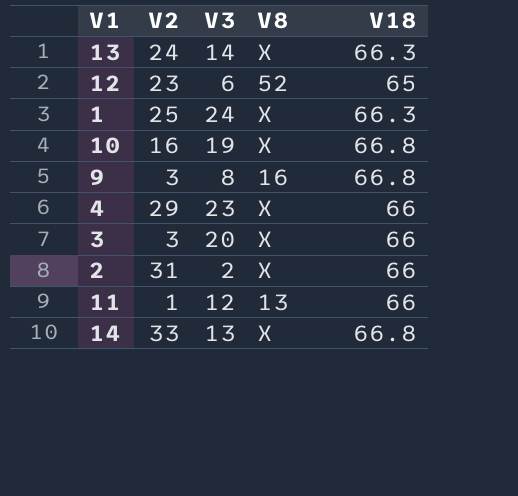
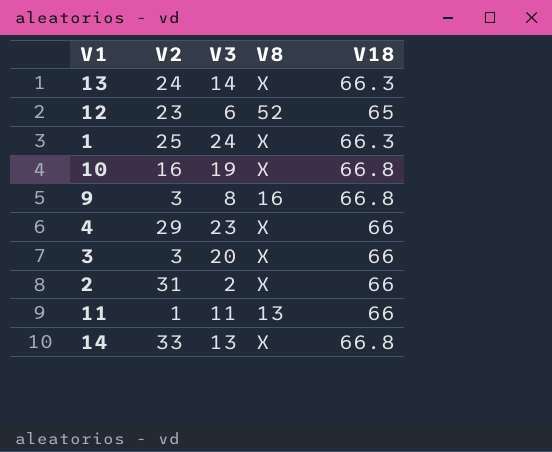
11 | V3: 12 -> 11

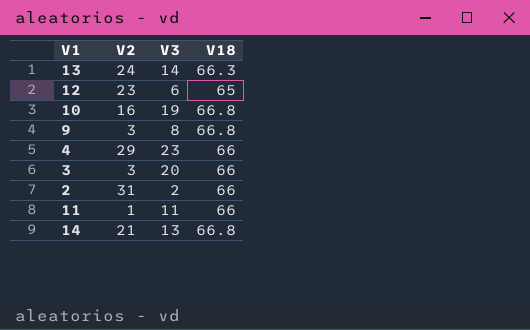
column V8 | position: 4 -> none
row 1: 25 | 24 | X | 66.3 -> none
14 | V2: 33 -> 21

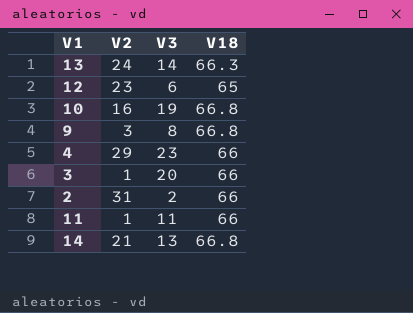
3 | V2: 3 -> 1

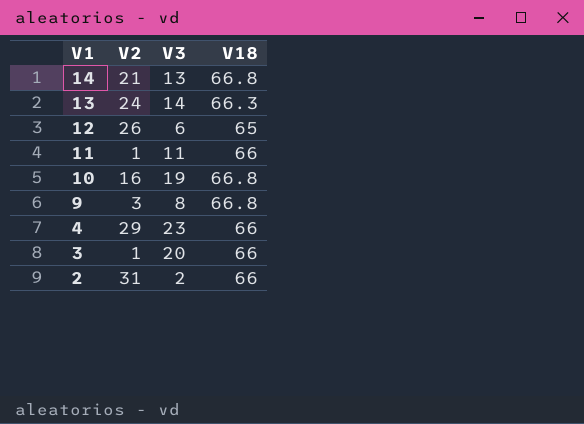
row order: none -> V1 descending
12 | V2: 23 -> 26

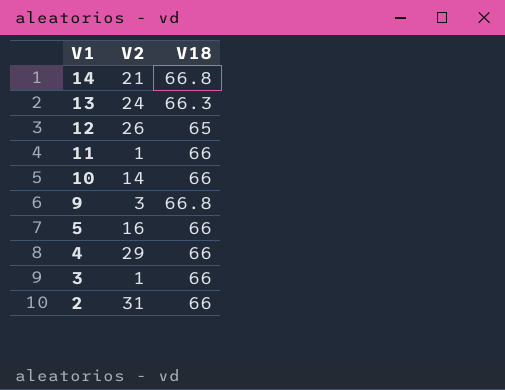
column V3 | position: 3 -> none
10 | V2: 16 -> 14
10 | V18: 66.8 -> 66
row 5: none -> 16 | 66

